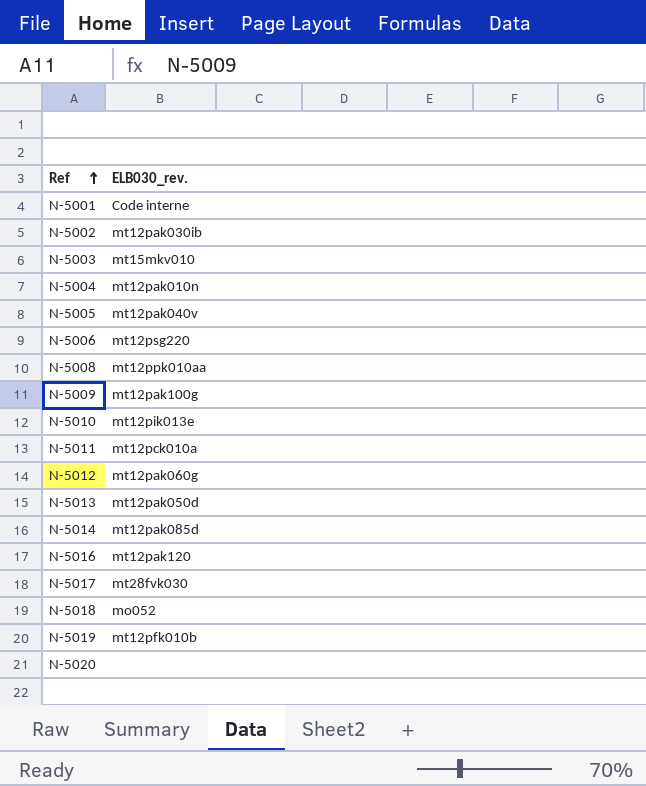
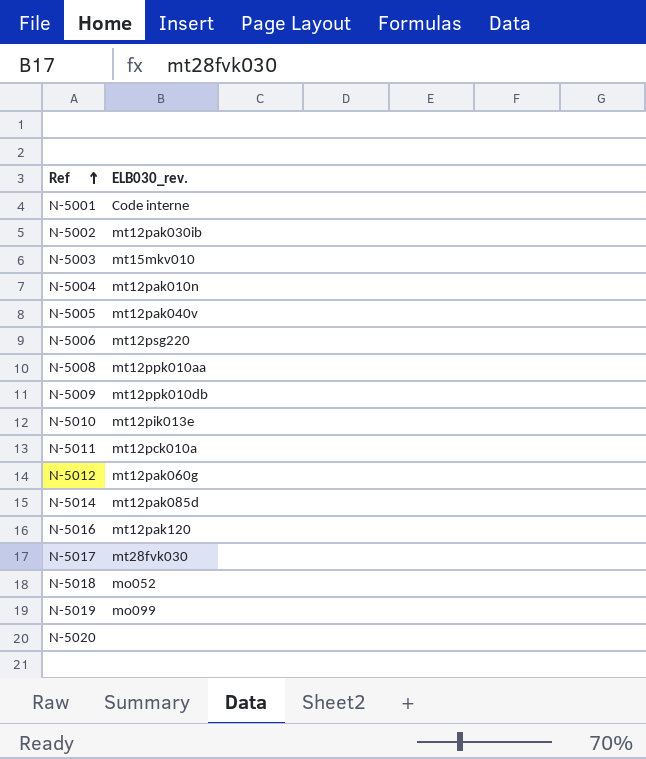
row N-5013: mt12pak050d -> none
N-5009 | ELB030_rev.: mt12pak100g -> mt12ppk010db
N-5019 | ELB030_rev.: mt12pfk010b -> mo099

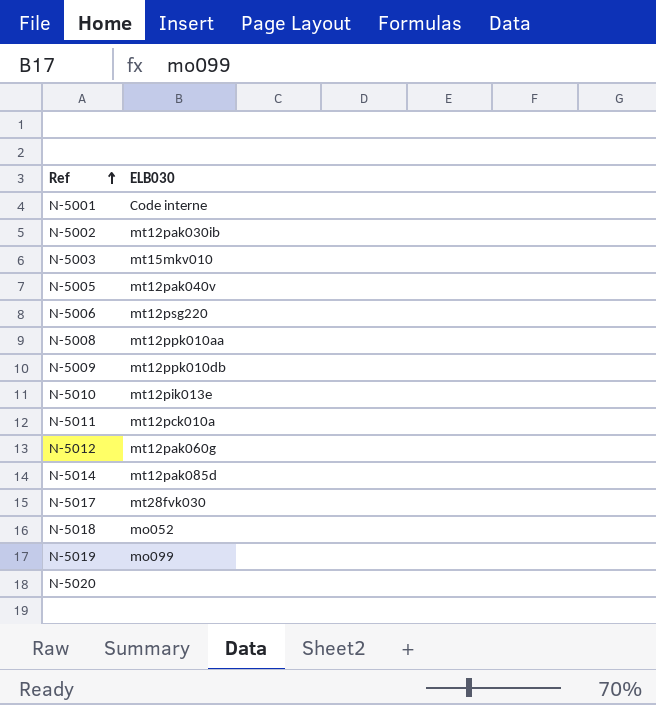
column name: ELB030_rev. -> ELB030
row N-5004: mt12pak010n -> none
row N-5016: mt12pak120 -> none

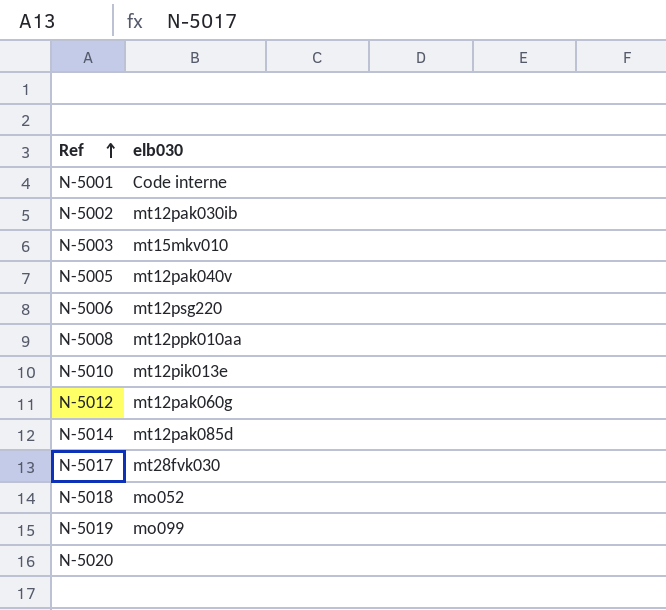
column name: ELB030 -> elb030
row N-5009: mt12ppk010db -> none
row N-5011: mt12pck010a -> none

